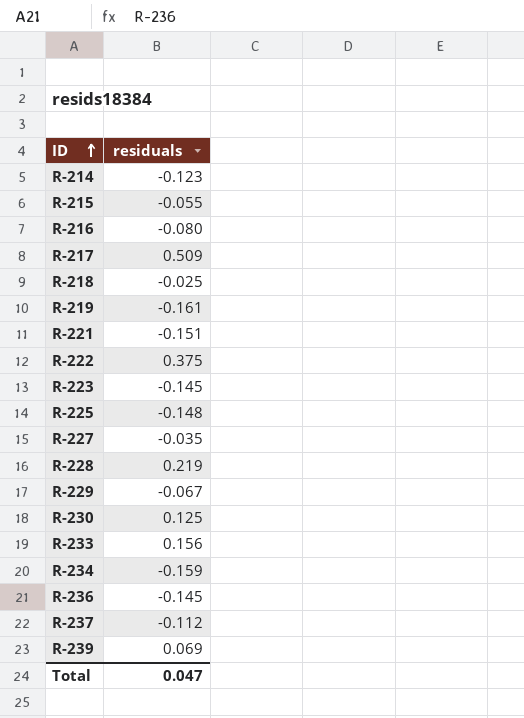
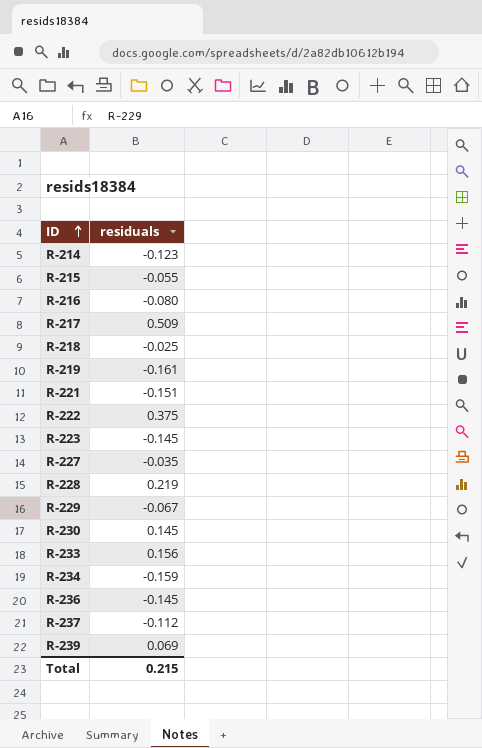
row R-225: -0.148 -> none
R-230 | residuals: 0.125 -> 0.145
Total | residuals: 0.047 -> 0.215

